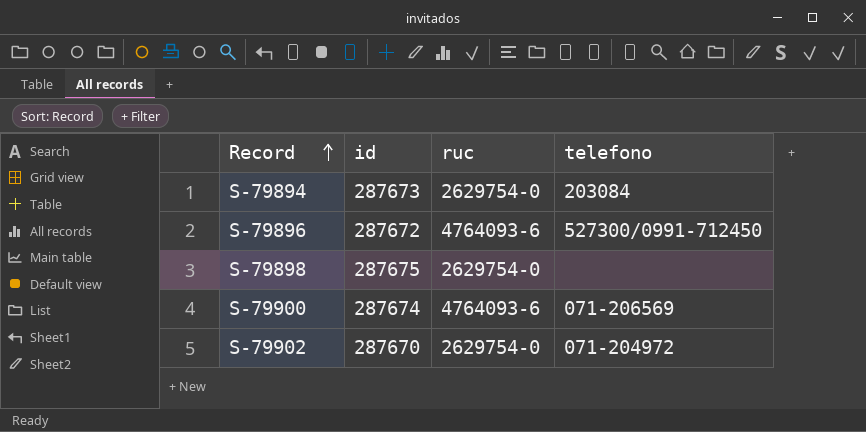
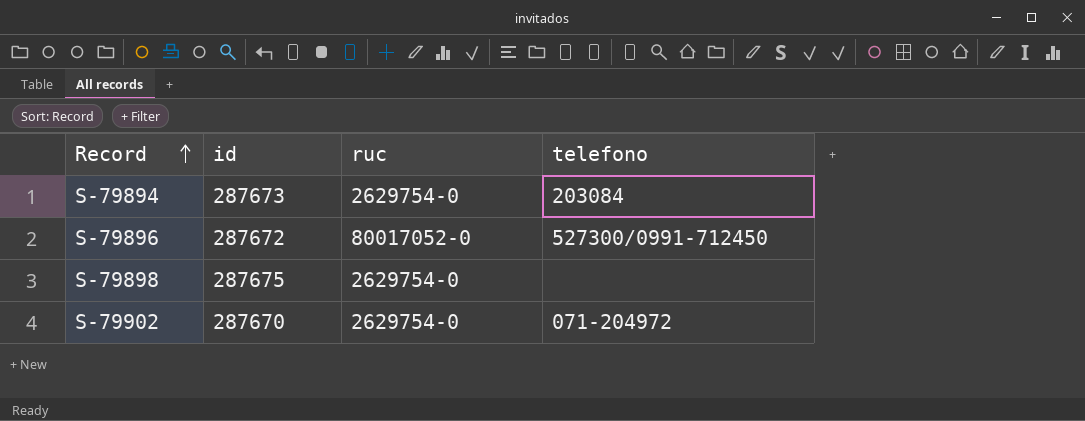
row S-79900: 287674 | 4764093-6 | 071-206569 -> none
S-79896 | ruc: 4764093-6 -> 80017052-0

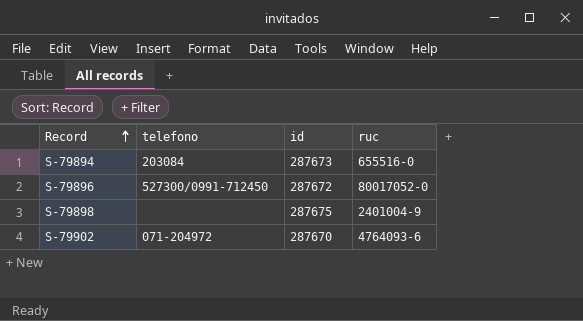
column telefono | position: 4 -> 2
S-79894 | ruc: 2629754-0 -> 655516-0
S-79898 | ruc: 2629754-0 -> 2401004-9
S-79902 | ruc: 2629754-0 -> 4764093-6

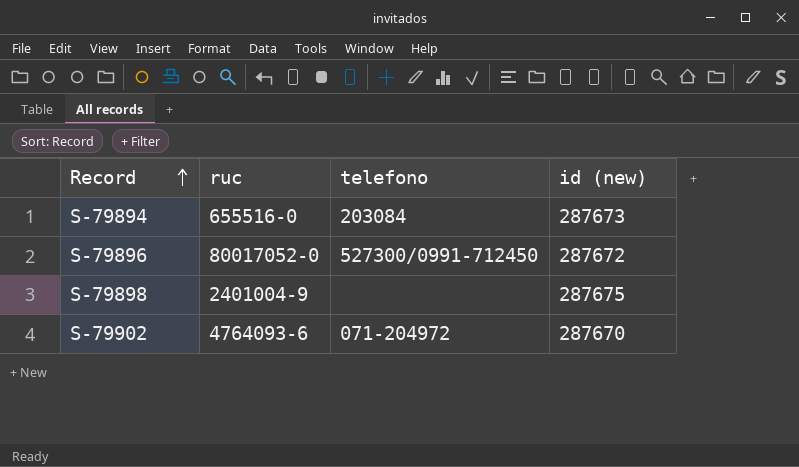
column ruc | position: 4 -> 2
column name: id -> id (new)

